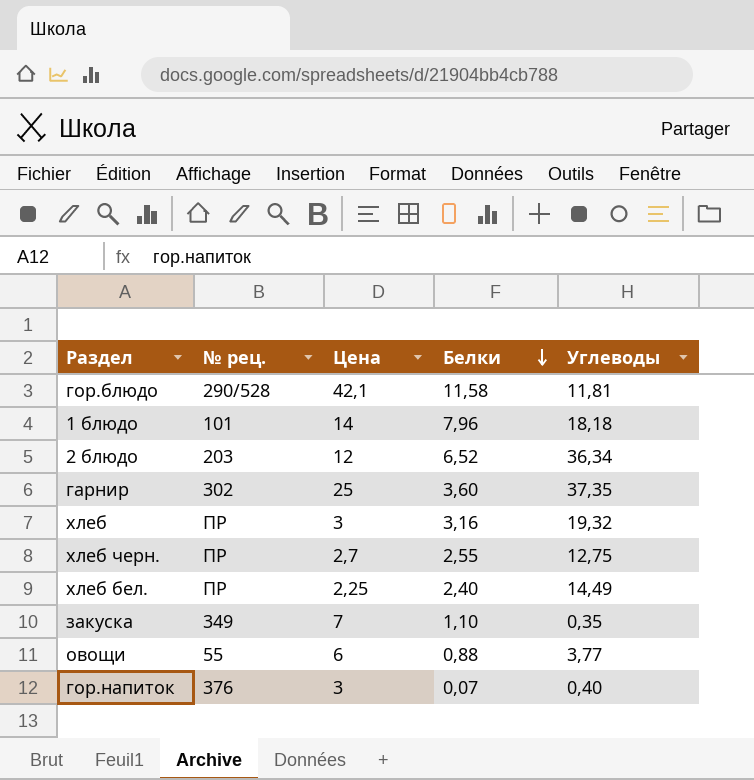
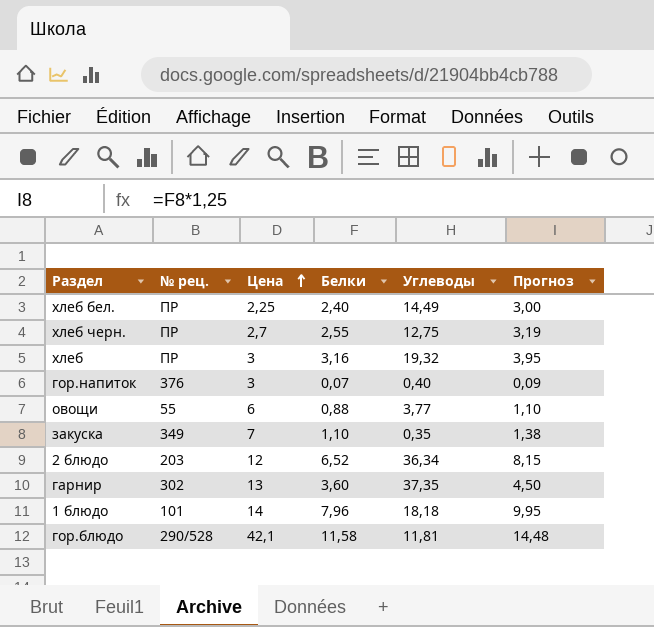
row order: Белки descending -> Цена ascending
column Прогноз | formula: none -> [Белки] * 1,25
гарнир | Цена: 25 -> 13

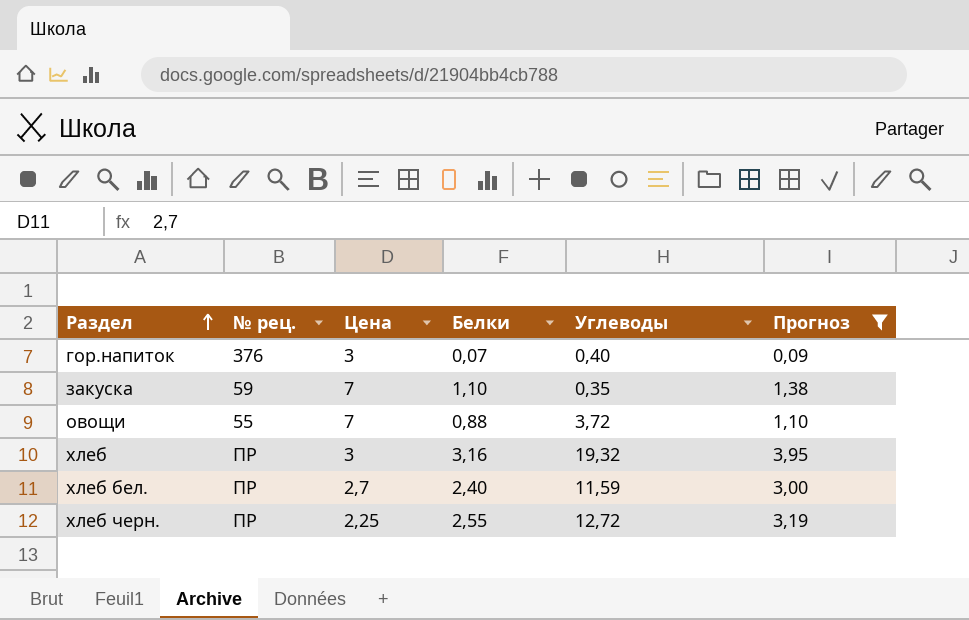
filter: none -> Прогноз <= 3,95
row order: Цена ascending -> Раздел ascending
закуска | № рец.: 349 -> 59
овощи | Цена: 6 -> 7
овощи | Углеводы: 3,77 -> 3,72
хлеб бел. | Цена: 2,25 -> 2,7
хлеб бел. | Углеводы: 14,49 -> 11,59
хлеб черн. | Цена: 2,7 -> 2,25
хлеб черн. | Углеводы: 12,75 -> 12,72

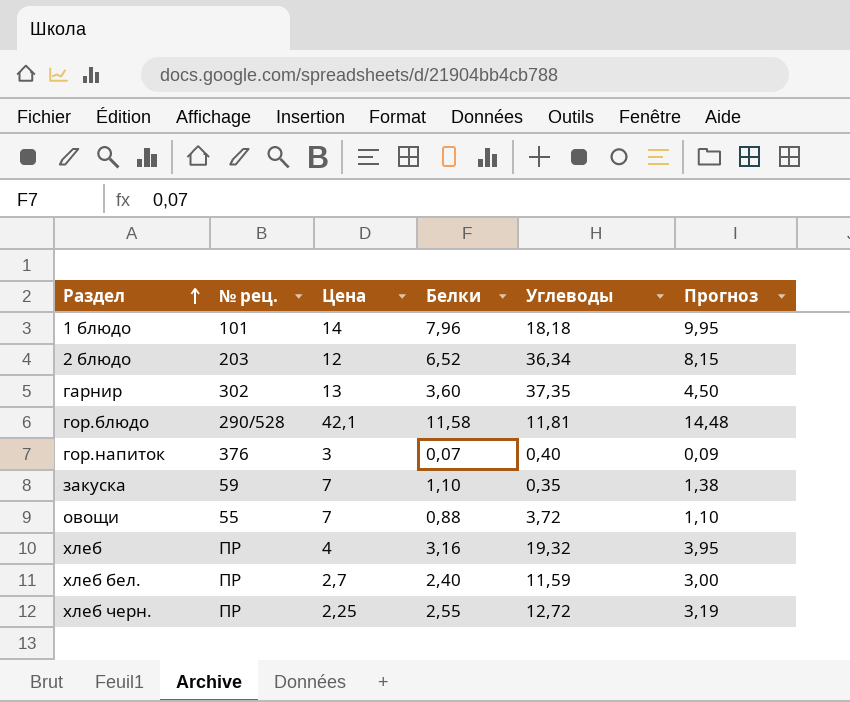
filter: Прогноз <= 3,95 -> none
хлеб | Цена: 3 -> 4

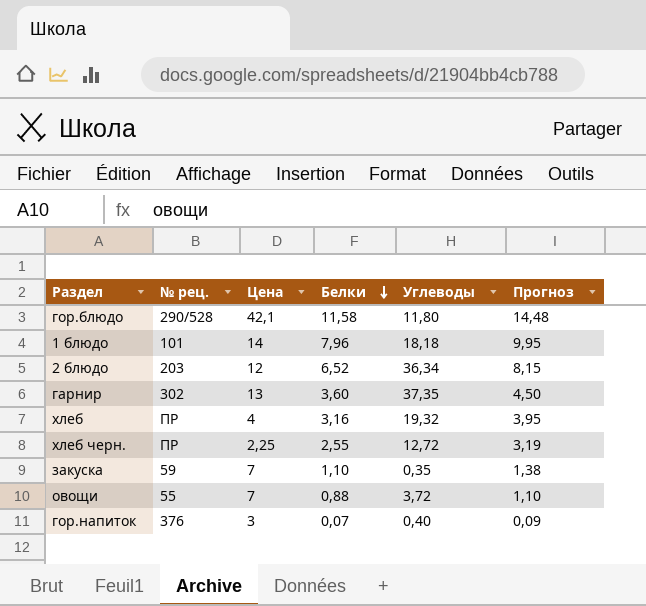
row order: Раздел ascending -> Белки descending
row хлеб бел.: ПР | 2,7 | 2,40 | 11,59 | 3,00 -> none
гор.блюдо | Углеводы: 11,81 -> 11,80

